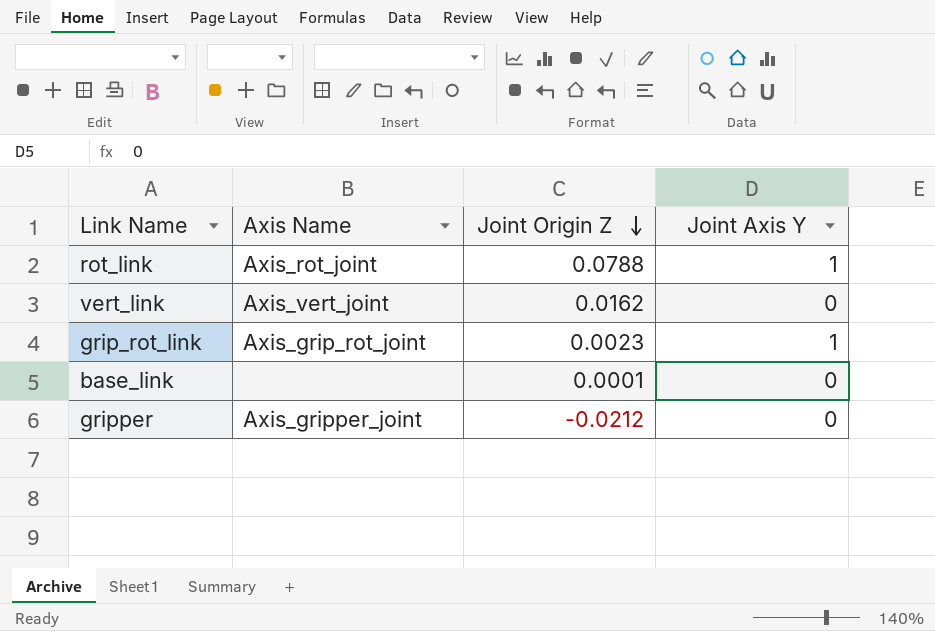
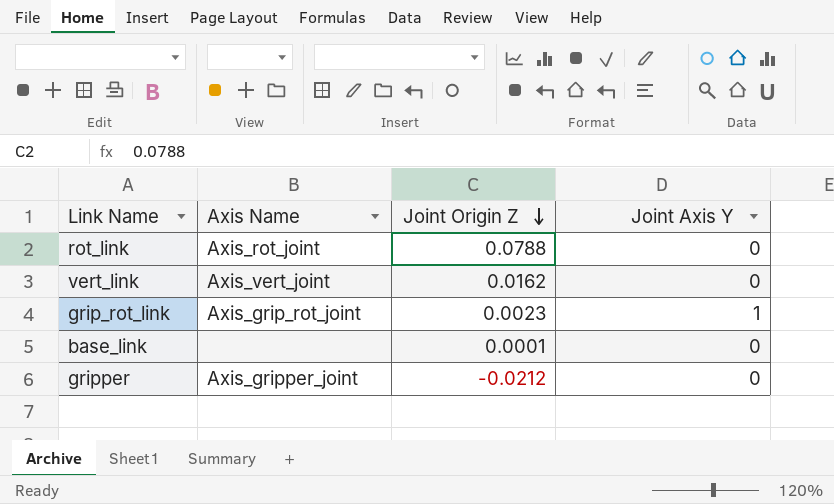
rot_link | Joint Axis Y: 1 -> 0

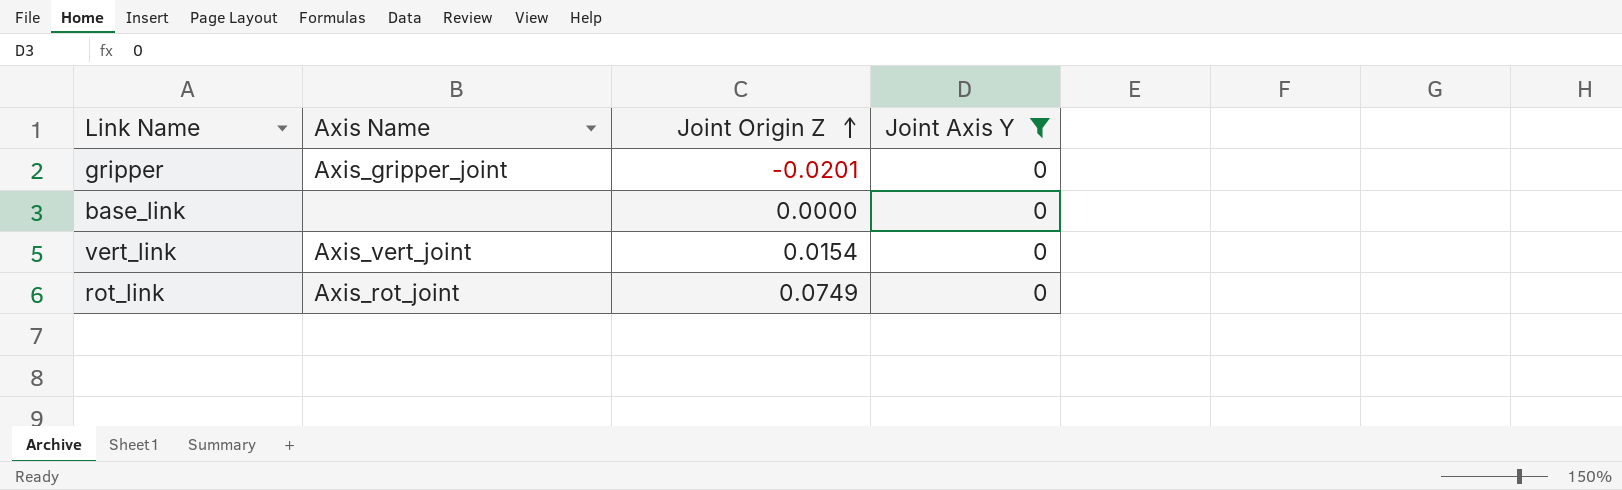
filter: none -> Joint Axis Y = 0
row order: Joint Origin Z descending -> Joint Origin Z ascending
gripper | Joint Origin Z: -0.0212 -> -0.0201
base_link | Joint Origin Z: 0.0001 -> 0.0000
vert_link | Joint Origin Z: 0.0162 -> 0.0154
rot_link | Joint Origin Z: 0.0788 -> 0.0749

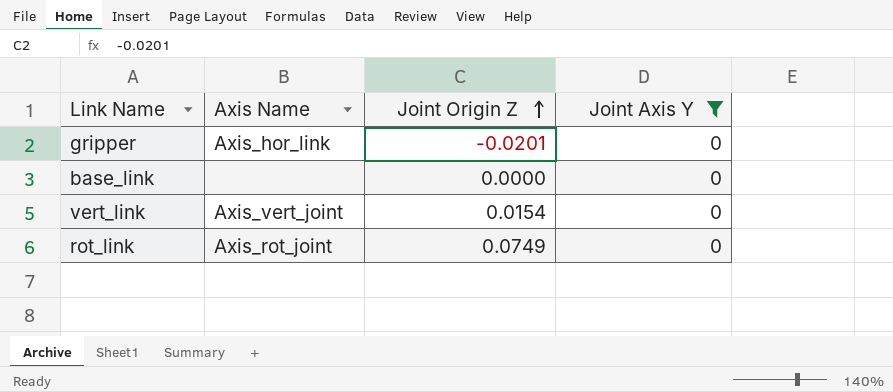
gripper | Axis Name: Axis_gripper_joint -> Axis_hor_link

